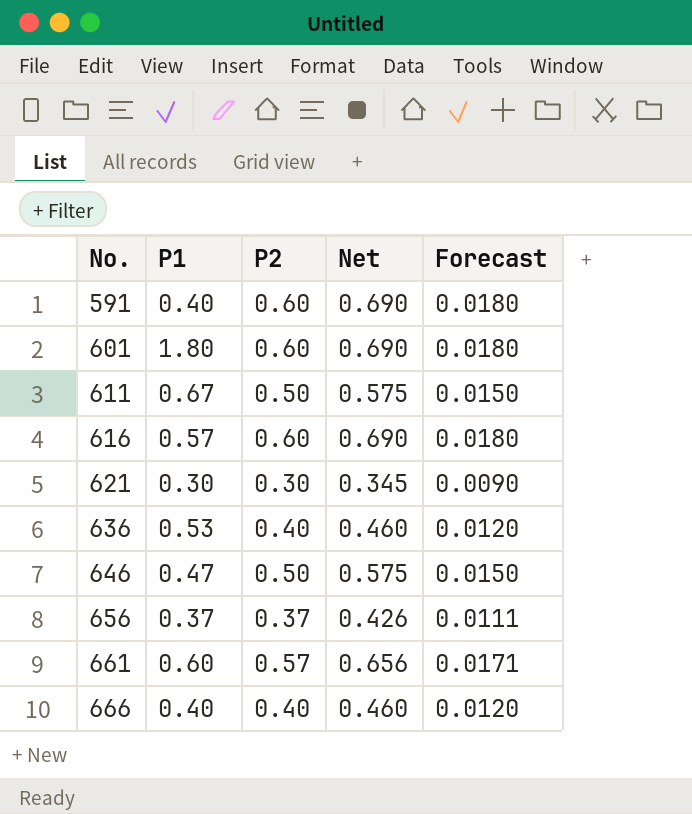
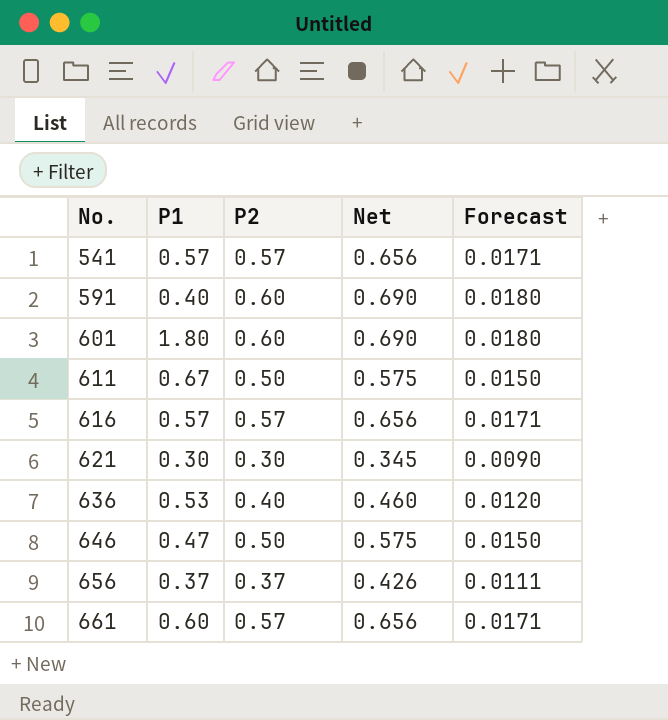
row 666: 0.40 | 0.40 | 0.460 | 0.0120 -> none
row 541: none -> 0.57 | 0.57 | 0.656 | 0.0171
616 | P2: 0.60 -> 0.57
616 | Net: 0.690 -> 0.656
616 | Forecast: 0.0180 -> 0.0171

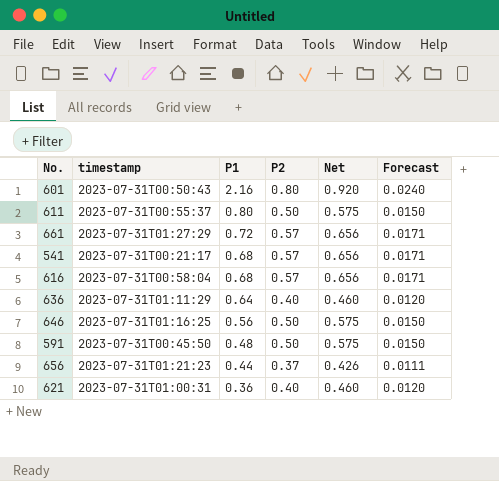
row order: No. ascending -> P1 descending
column timestamp | position: none -> 2
601 | P1: 1.80 -> 2.16
601 | P2: 0.60 -> 0.80
601 | Net: 0.690 -> 0.920
601 | Forecast: 0.0180 -> 0.0240
611 | P1: 0.67 -> 0.80
661 | P1: 0.60 -> 0.72
541 | P1: 0.57 -> 0.68
616 | P1: 0.57 -> 0.68
636 | P1: 0.53 -> 0.64
646 | P1: 0.47 -> 0.56
591 | P1: 0.40 -> 0.48
591 | P2: 0.60 -> 0.50
591 | Net: 0.690 -> 0.575
591 | Forecast: 0.0180 -> 0.0150
656 | P1: 0.37 -> 0.44
621 | P1: 0.30 -> 0.36
621 | P2: 0.30 -> 0.40
621 | Net: 0.345 -> 0.460
621 | Forecast: 0.0090 -> 0.0120

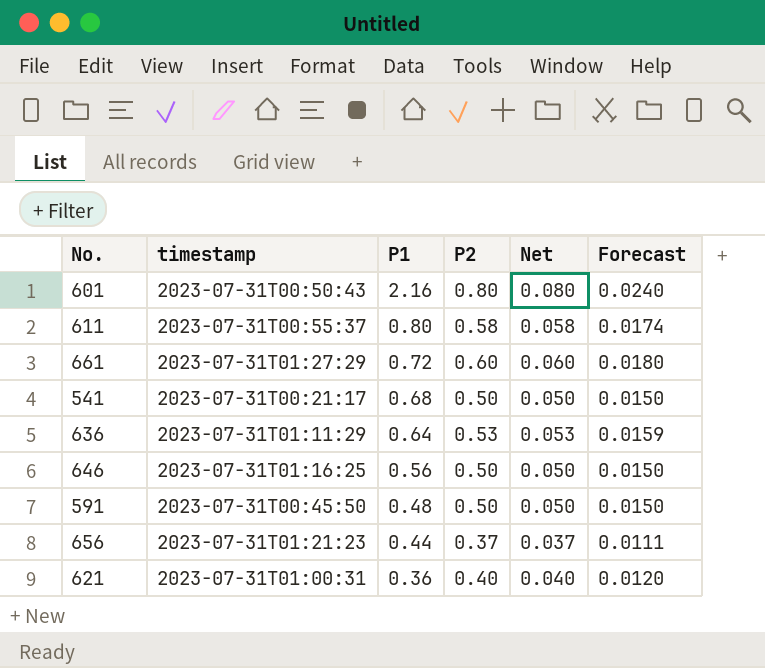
column Net | formula: [P2] * 1.15 -> [P2] * 0.1
row 616: 2023-07-31T00:58:04 | 0.68 | 0.57 | 0.656 | 0.0171 -> none
611 | P2: 0.50 -> 0.58
611 | Forecast: 0.0150 -> 0.0174
661 | P2: 0.57 -> 0.60
661 | Forecast: 0.0171 -> 0.0180
541 | P2: 0.57 -> 0.50
541 | Forecast: 0.0171 -> 0.0150
636 | P2: 0.40 -> 0.53
636 | Forecast: 0.0120 -> 0.0159

